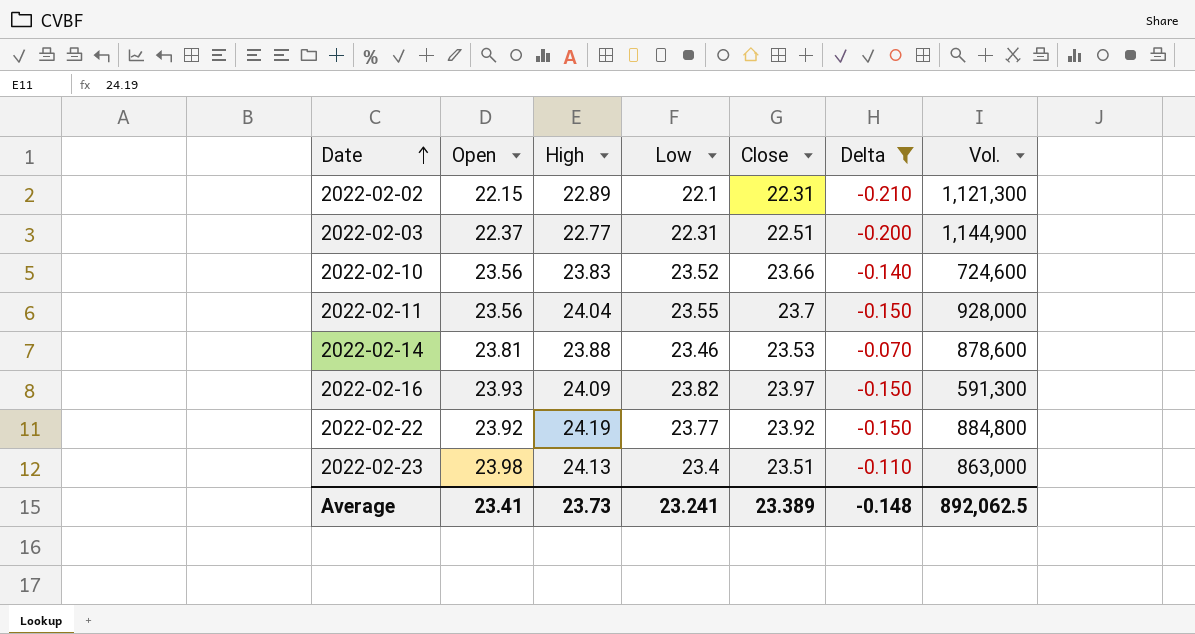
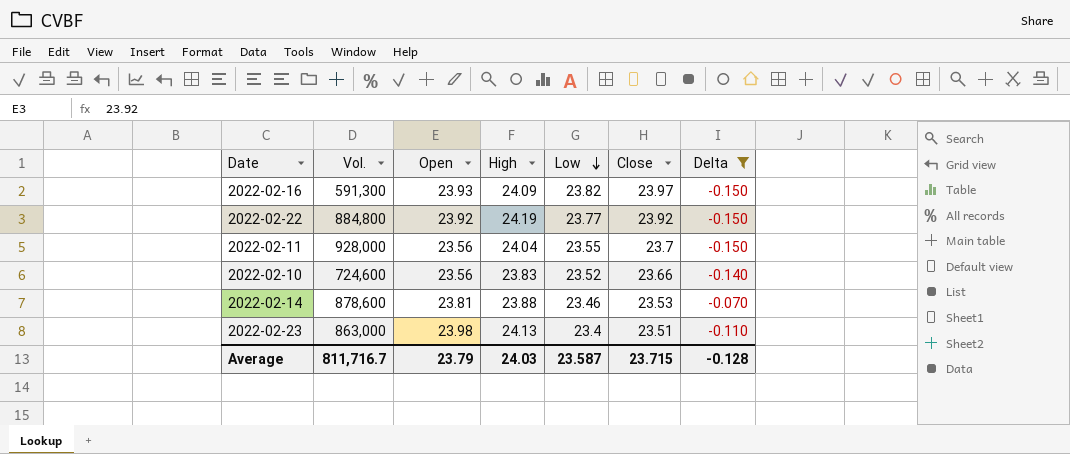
row order: Date ascending -> Low descending
column Vol. | position: 7 -> 2
row 2022-02-02: 22.15 | 22.89 | 22.1 | 22.31 | -0.210 | 1,121,300 -> none
row 2022-02-03: 22.37 | 22.77 | 22.31 | 22.51 | -0.200 | 1,144,900 -> none
Average | Vol.: 892,062.5 -> 811,716.7
Average | Open: 23.41 -> 23.79
Average | High: 23.73 -> 24.03
Average | Low: 23.241 -> 23.587
Average | Close: 23.389 -> 23.715
Average | Delta: -0.148 -> -0.128

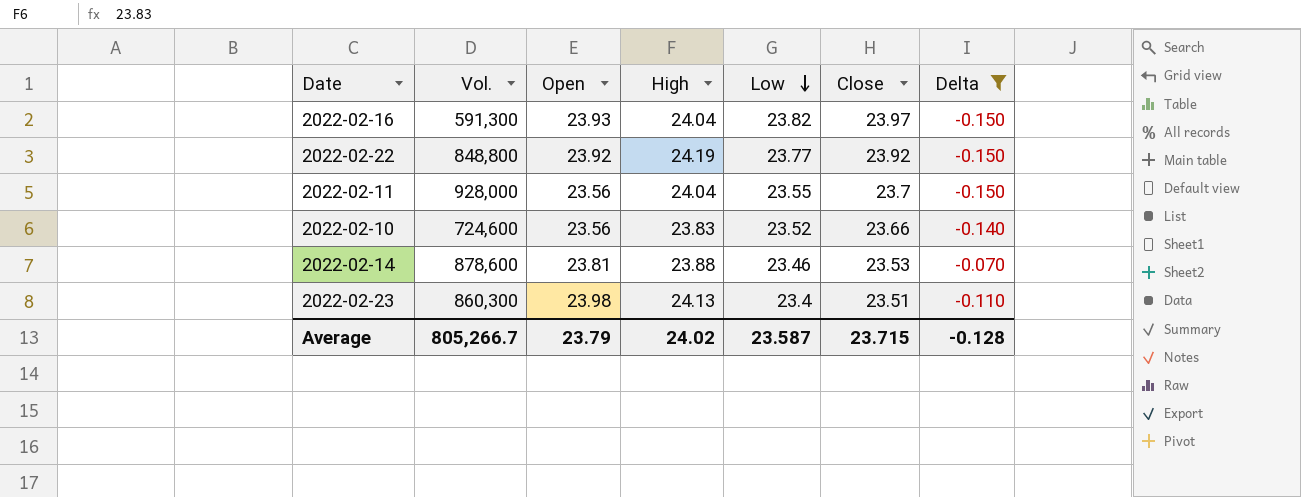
2022-02-16 | High: 24.09 -> 24.04
2022-02-22 | Vol.: 884,800 -> 848,800
2022-02-23 | Vol.: 863,000 -> 860,300
Average | Vol.: 811,716.7 -> 805,266.7
Average | High: 24.03 -> 24.02

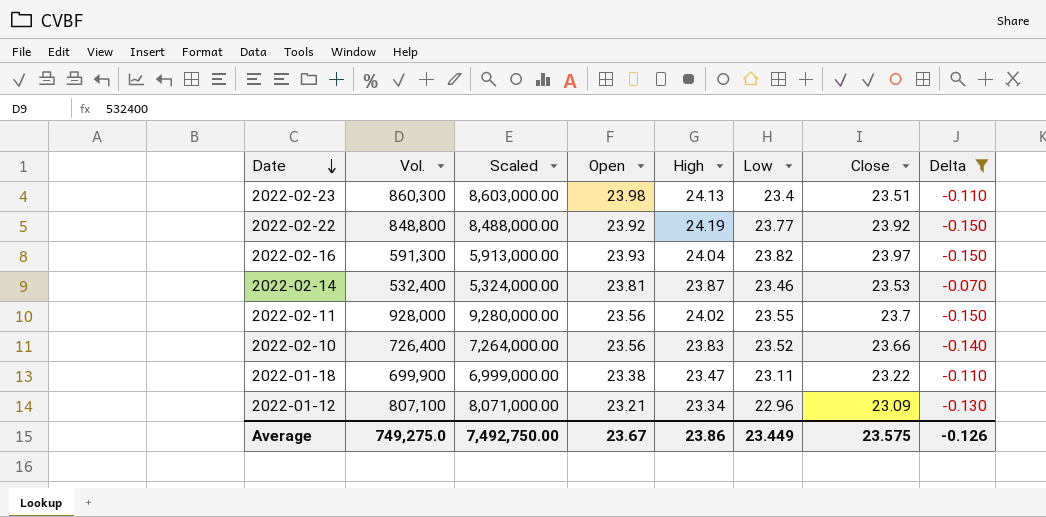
row order: Low descending -> Date descending
column Scaled | formula: none -> [Vol.] * 10
2022-02-14 | Vol.: 878,600 -> 532,400
2022-02-14 | High: 23.88 -> 23.87
2022-02-11 | High: 24.04 -> 24.02
2022-02-10 | Vol.: 724,600 -> 726,400
row 2022-01-18: none -> 699,900 | 6,999,000.00 | 23.38 | 23.47 | 23.11 | 23.22 | -0.110
row 2022-01-12: none -> 807,100 | 8,071,000.00 | 23.21 | 23.34 | 22.96 | 23.09 | -0.130
Average | Vol.: 805,266.7 -> 749,275.0
Average | Open: 23.79 -> 23.67
Average | High: 24.02 -> 23.86
Average | Low: 23.587 -> 23.449
Average | Close: 23.715 -> 23.575
Average | Delta: -0.128 -> -0.126

